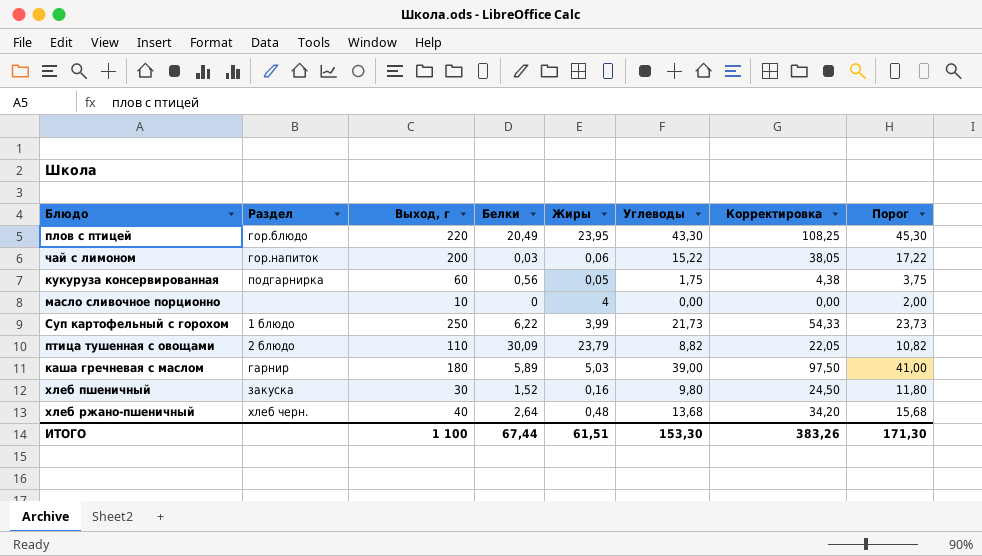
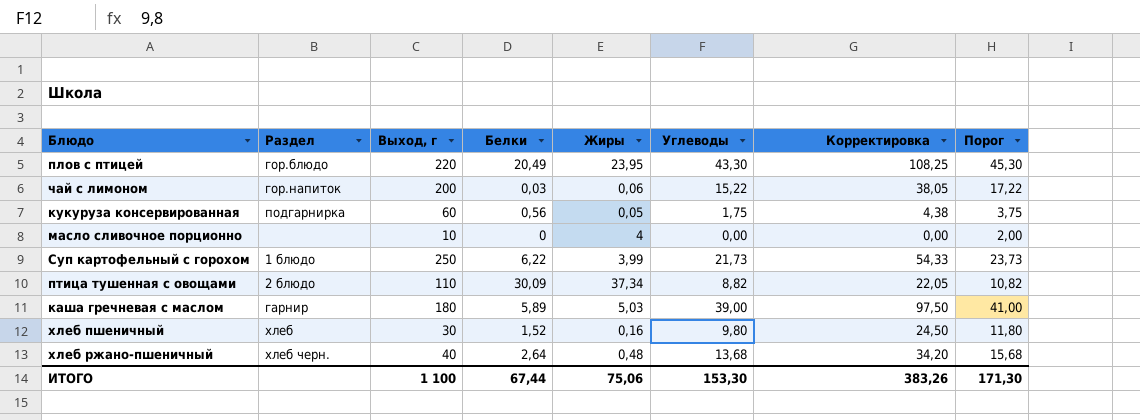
птица тушенная с овощами | Жиры: 23,79 -> 37,34
хлеб пшеничный | Раздел: закуска -> хлеб
ИТОГО | Жиры: 61,51 -> 75,06

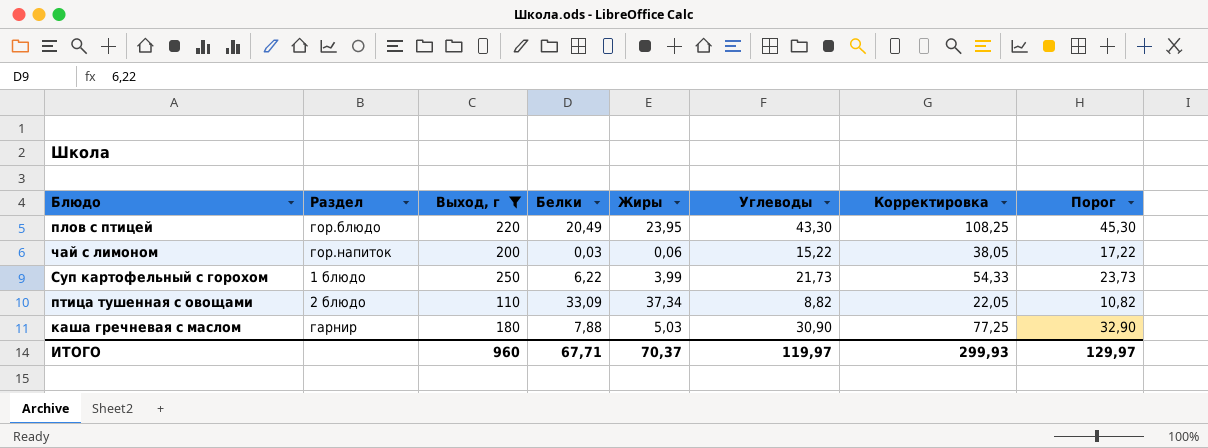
filter: none -> Выход, г >= 110
птица тушенная с овощами | Белки: 30,09 -> 33,09
каша гречневая с маслом | Белки: 5,89 -> 7,88
каша гречневая с маслом | Углеводы: 39,00 -> 30,90
каша гречневая с маслом | Корректировка: 97,50 -> 77,25
каша гречневая с маслом | Порог: 41,00 -> 32,90
ИТОГО | Выход, г: 1 100 -> 960
ИТОГО | Белки: 67,44 -> 67,71
ИТОГО | Жиры: 75,06 -> 70,37
ИТОГО | Углеводы: 153,30 -> 119,97
ИТОГО | Корректировка: 383,26 -> 299,93
ИТОГО | Порог: 171,30 -> 129,97

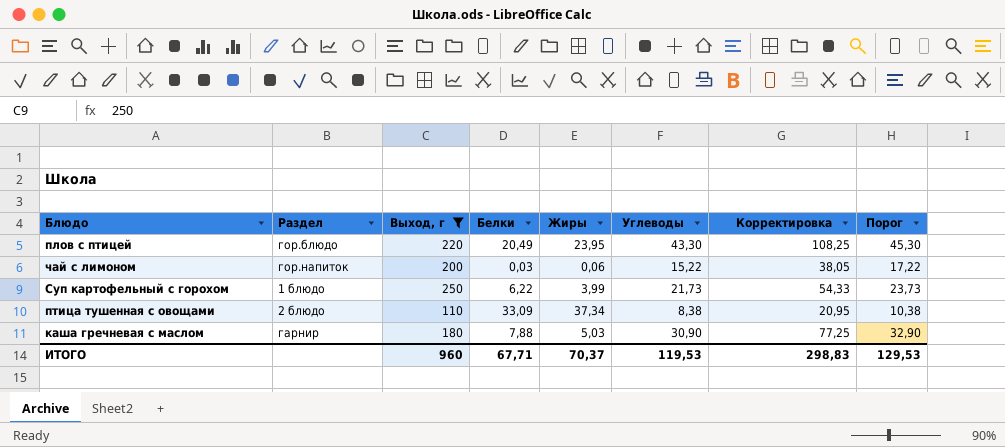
птица тушенная с овощами | Углеводы: 8,82 -> 8,38
птица тушенная с овощами | Корректировка: 22,05 -> 20,95
птица тушенная с овощами | Порог: 10,82 -> 10,38
ИТОГО | Углеводы: 119,97 -> 119,53
ИТОГО | Корректировка: 299,93 -> 298,83
ИТОГО | Порог: 129,97 -> 129,53

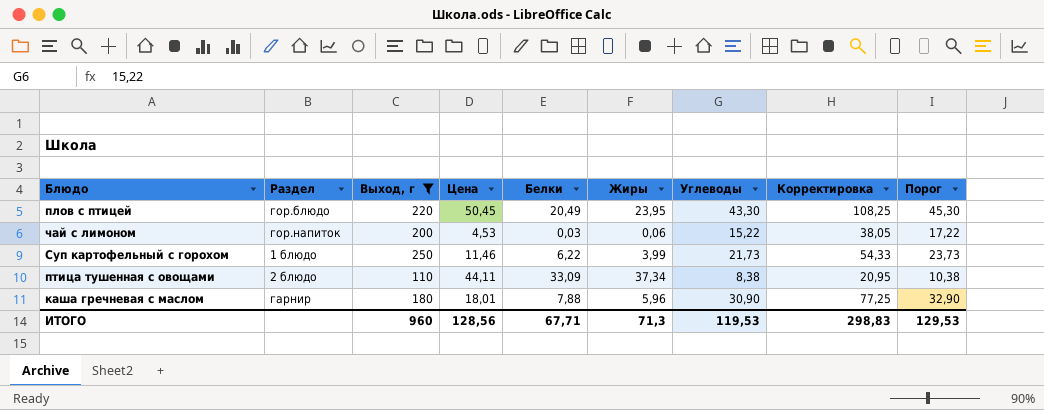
column Цена | position: none -> 4
каша гречневая с маслом | Жиры: 5,03 -> 5,96
ИТОГО | Жиры: 70,37 -> 71,3

